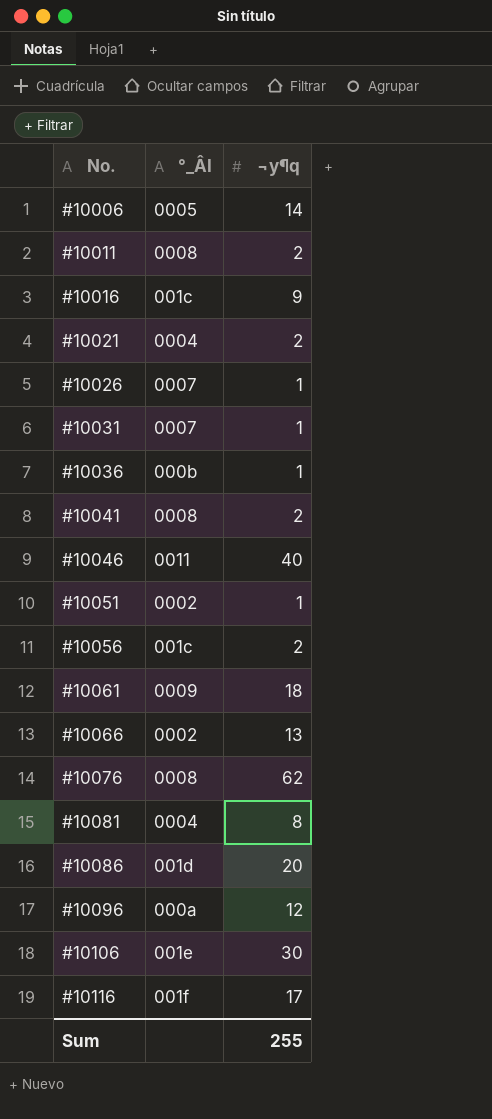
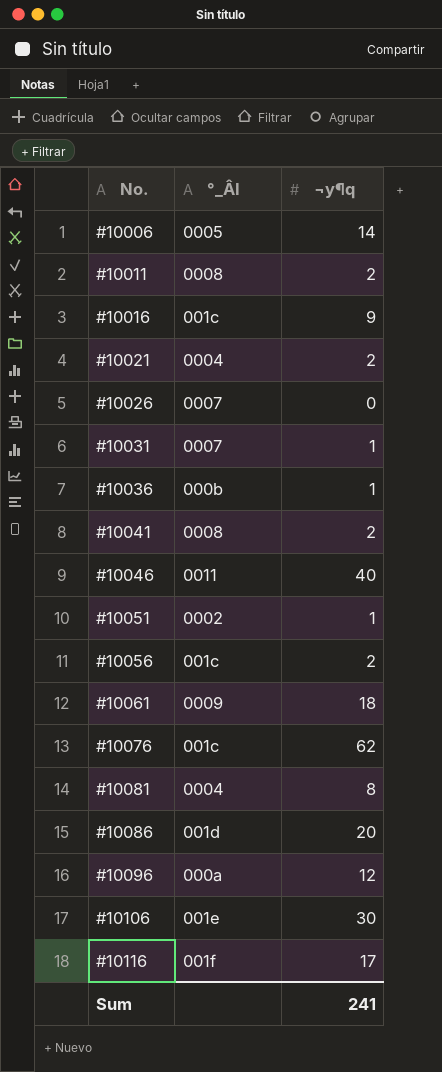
row #10066: 0002 | 13 -> none
#10026 | ¬y¶q: 1 -> 0
#10076 | °_ÂI: 0008 -> 001c
Sum | ¬y¶q: 255 -> 241

